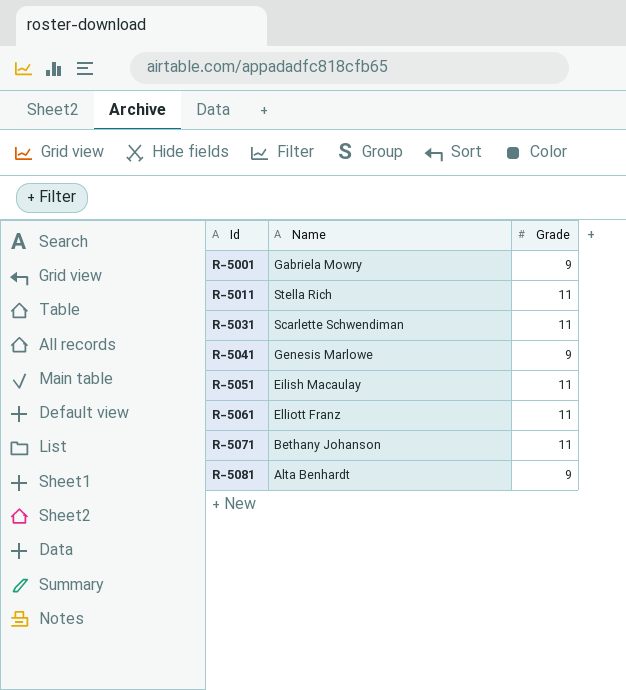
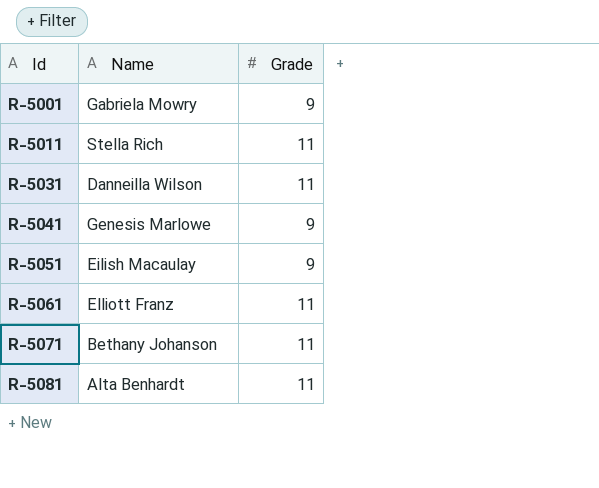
R-5031 | Name: Scarlette Schwendiman -> Danneilla Wilson
R-5051 | Grade: 11 -> 9
R-5081 | Grade: 9 -> 11

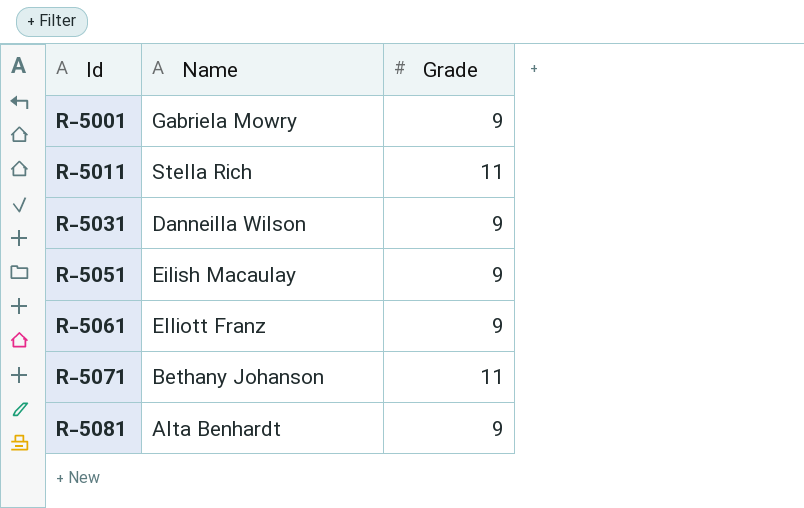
row R-5041: Genesis Marlowe | 9 -> none
R-5031 | Grade: 11 -> 9
R-5061 | Grade: 11 -> 9
R-5081 | Grade: 11 -> 9

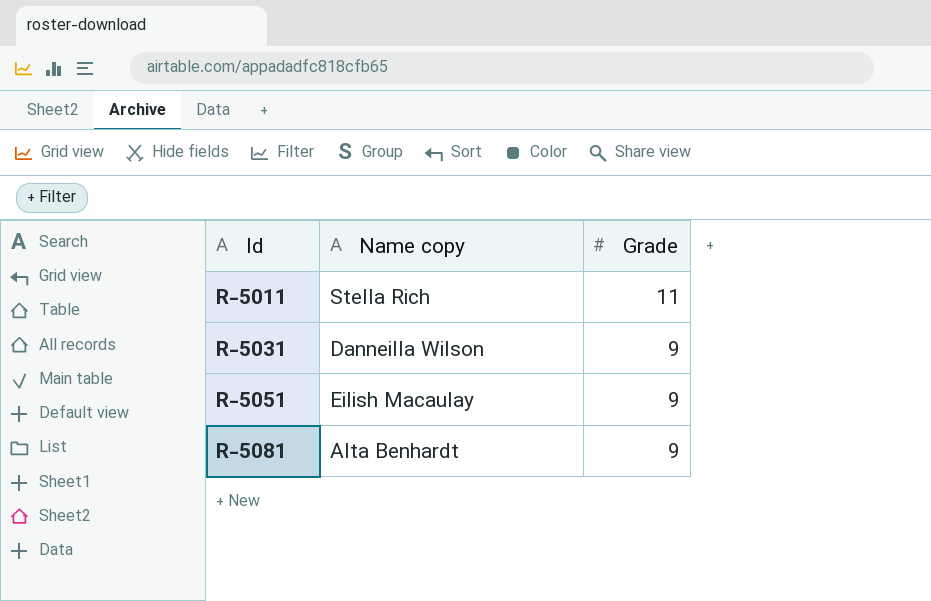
column name: Name -> Name copy
row R-5001: Gabriela Mowry | 9 -> none
row R-5061: Elliott Franz | 9 -> none
row R-5071: Bethany Johanson | 11 -> none

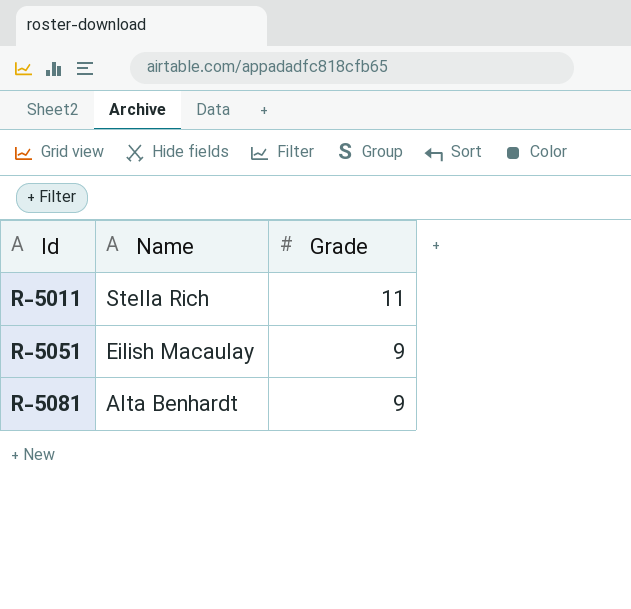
column name: Name copy -> Name
row R-5031: Danneilla Wilson | 9 -> none

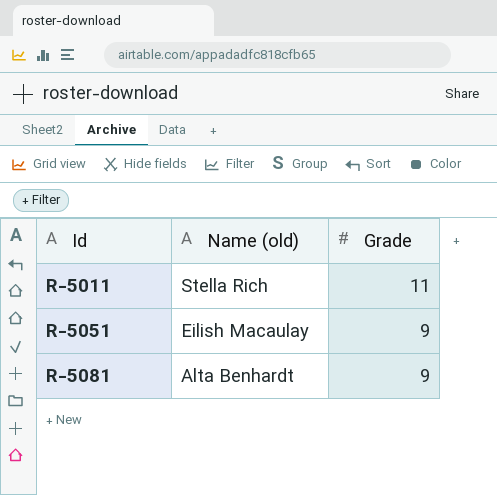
column name: Name -> Name (old)

